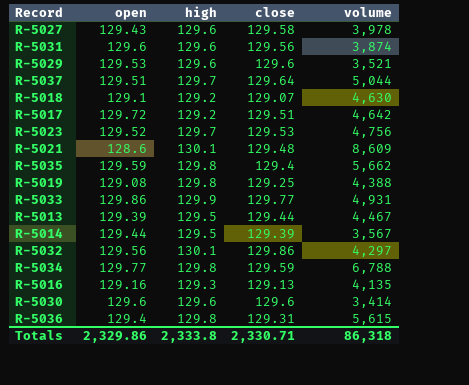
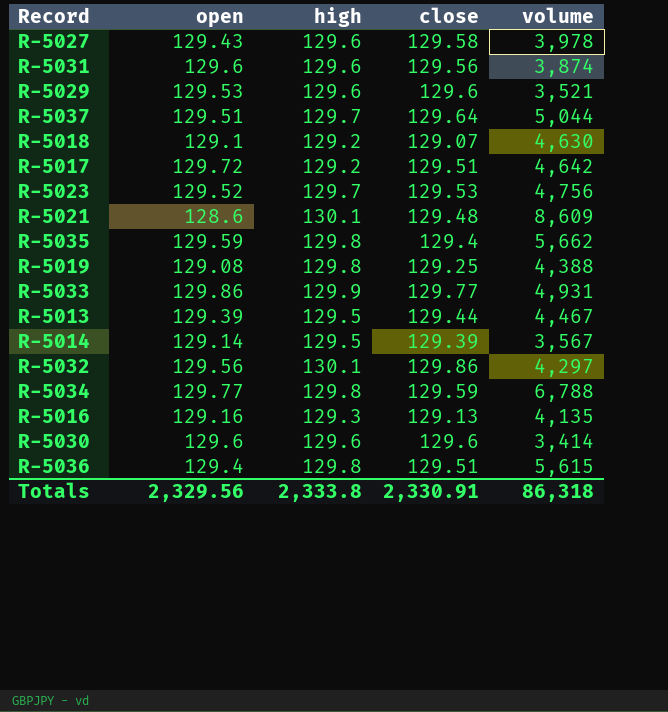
R-5014 | open: 129.44 -> 129.14
R-5036 | close: 129.31 -> 129.51
Totals | open: 2,329.86 -> 2,329.56
Totals | close: 2,330.71 -> 2,330.91

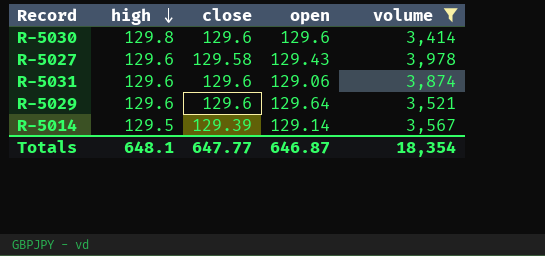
filter: none -> volume <= 3,978
row order: none -> high descending
column open | position: 2 -> 4
R-5030 | high: 129.6 -> 129.8
R-5031 | close: 129.56 -> 129.6
R-5031 | open: 129.6 -> 129.06
R-5029 | open: 129.53 -> 129.64
Totals | high: 2,333.8 -> 648.1
Totals | close: 2,330.91 -> 647.77
Totals | open: 2,329.56 -> 646.87
Totals | volume: 86,318 -> 18,354

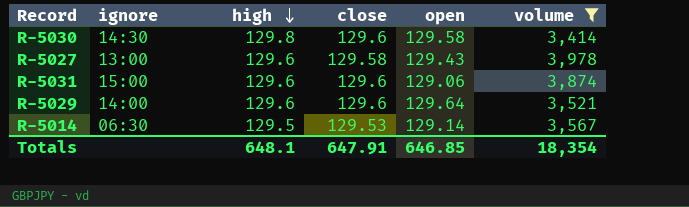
column ignore | position: none -> 2
R-5030 | open: 129.6 -> 129.58
R-5014 | close: 129.39 -> 129.53
Totals | close: 647.77 -> 647.91
Totals | open: 646.87 -> 646.85

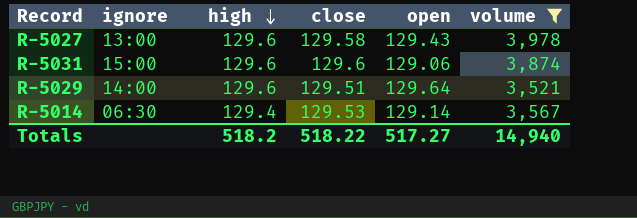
row R-5030: 14:30 | 129.8 | 129.6 | 129.58 | 3,414 -> none
R-5029 | close: 129.6 -> 129.51
R-5014 | high: 129.5 -> 129.4
Totals | high: 648.1 -> 518.2
Totals | close: 647.91 -> 518.22
Totals | open: 646.85 -> 517.27
Totals | volume: 18,354 -> 14,940

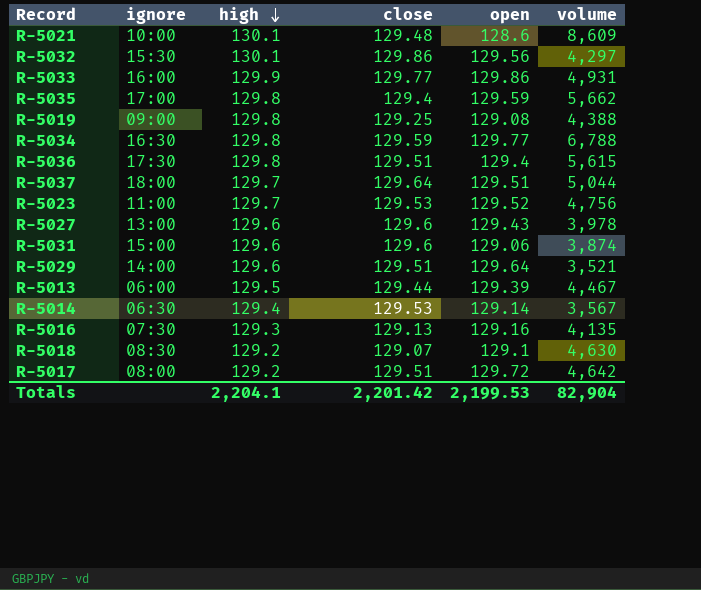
filter: volume <= 3,978 -> none
R-5027 | close: 129.58 -> 129.6
Totals | high: 518.2 -> 2,204.1
Totals | close: 518.22 -> 2,201.42
Totals | open: 517.27 -> 2,199.53
Totals | volume: 14,940 -> 82,904

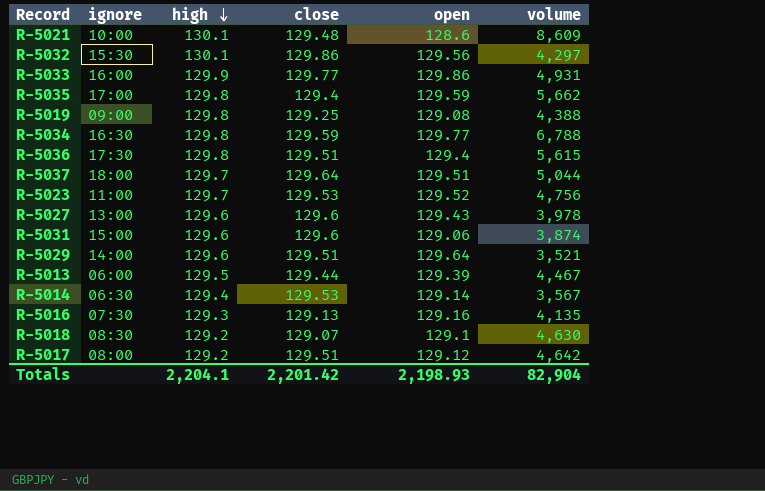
R-5017 | open: 129.72 -> 129.12
Totals | open: 2,199.53 -> 2,198.93

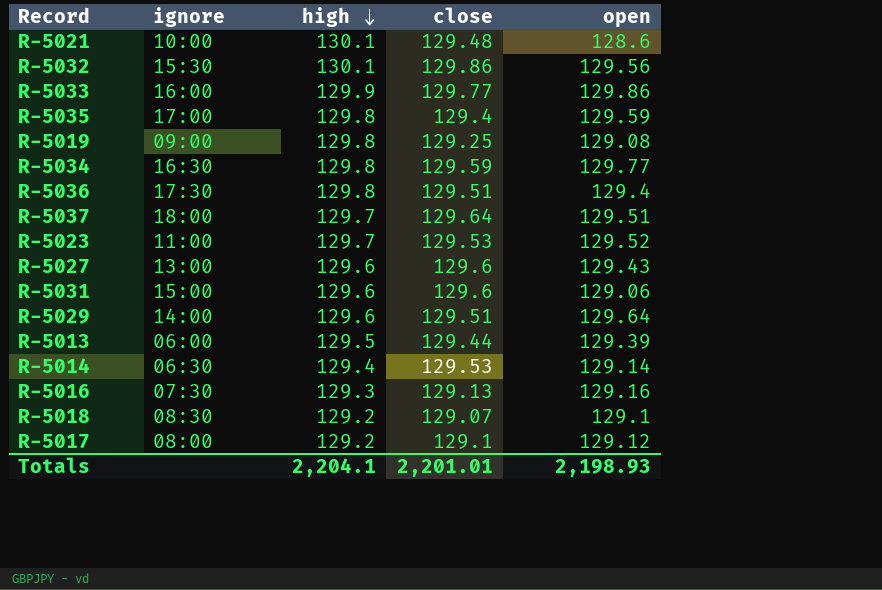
column volume | position: 6 -> none
R-5017 | close: 129.51 -> 129.1
Totals | close: 2,201.42 -> 2,201.01

